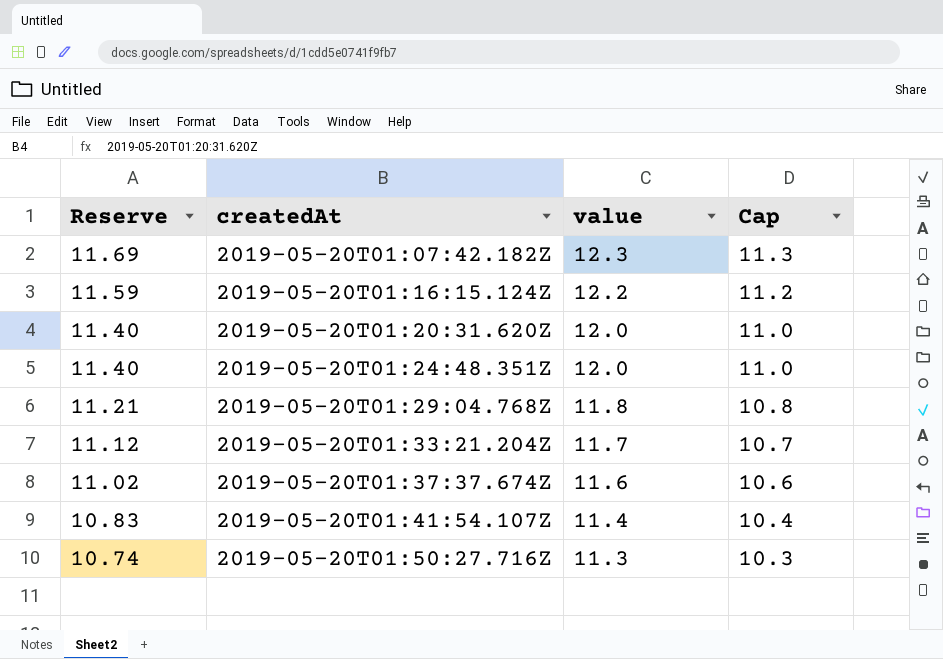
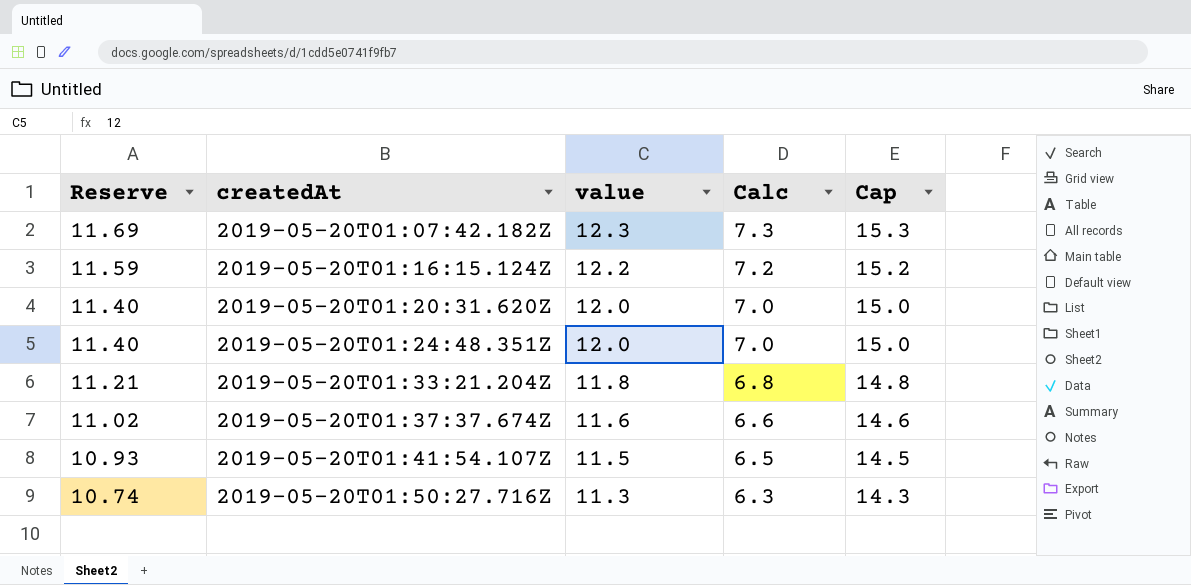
column Calc | formula: none -> [value] - 5
column Cap | formula: [value] - 1 -> [value] + 3
row 2019-05-20T01:29:04.768Z: 11.21 | 11.8 | 10.8 -> none
2019-05-20T01:33:21.204Z | Reserve: 11.12 -> 11.21
2019-05-20T01:33:21.204Z | value: 11.7 -> 11.8
2019-05-20T01:41:54.107Z | Reserve: 10.83 -> 10.93
2019-05-20T01:41:54.107Z | value: 11.4 -> 11.5

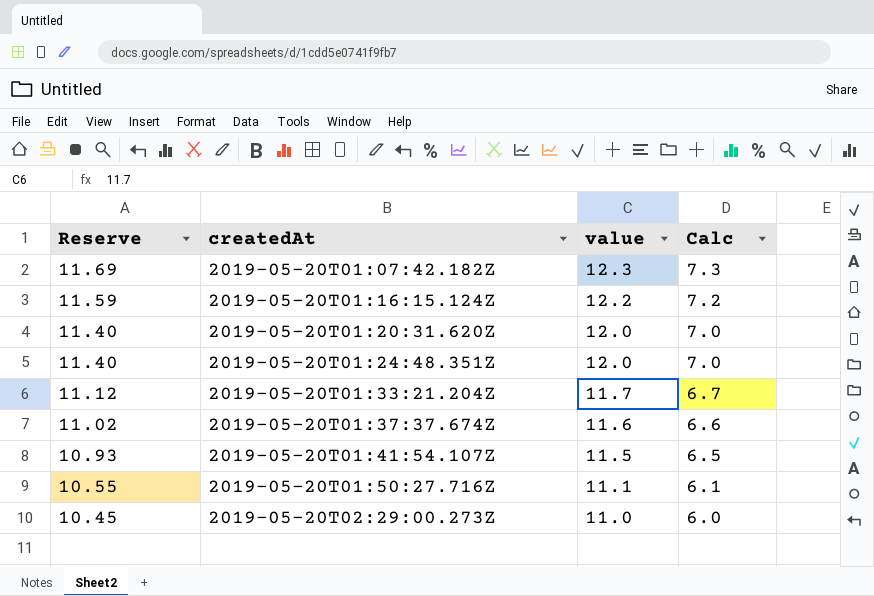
column Cap | formula: [value] + 3 -> none
2019-05-20T01:33:21.204Z | Reserve: 11.21 -> 11.12
2019-05-20T01:33:21.204Z | value: 11.8 -> 11.7
2019-05-20T01:33:21.204Z | Calc: 6.8 -> 6.7
2019-05-20T01:50:27.716Z | Reserve: 10.74 -> 10.55
2019-05-20T01:50:27.716Z | value: 11.3 -> 11.1
2019-05-20T01:50:27.716Z | Calc: 6.3 -> 6.1
row 2019-05-20T02:29:00.273Z: none -> 10.45 | 11.0 | 6.0

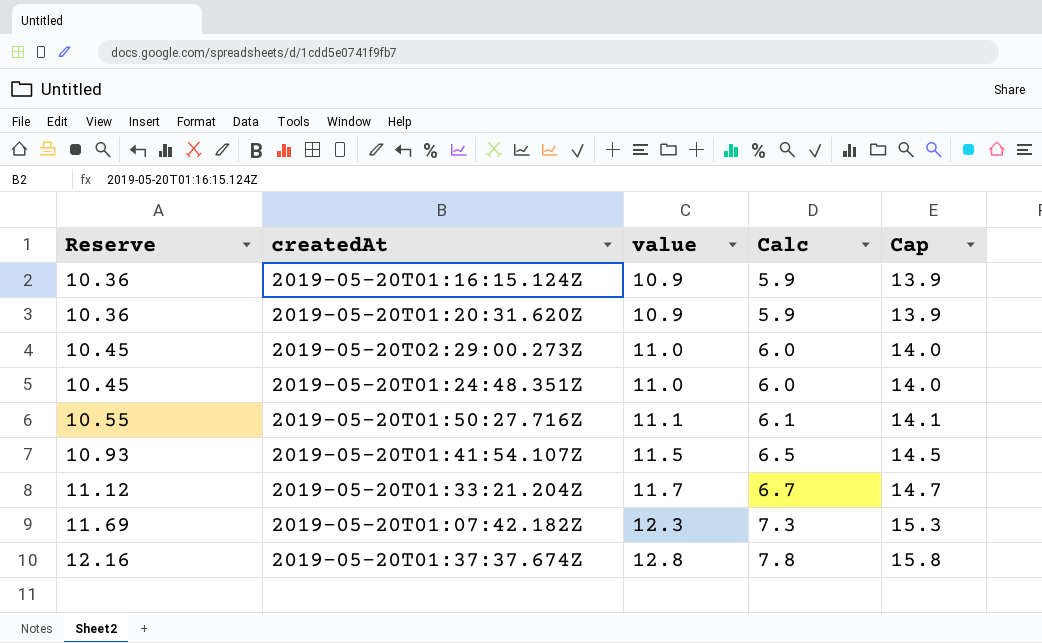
row order: Reserve descending -> Reserve ascending
column Cap | formula: none -> [value] + 3
2019-05-20T01:16:15.124Z | Reserve: 11.59 -> 10.36
2019-05-20T01:16:15.124Z | value: 12.2 -> 10.9
2019-05-20T01:16:15.124Z | Calc: 7.2 -> 5.9
2019-05-20T01:20:31.620Z | Reserve: 11.40 -> 10.36
2019-05-20T01:20:31.620Z | value: 12.0 -> 10.9
2019-05-20T01:20:31.620Z | Calc: 7.0 -> 5.9
2019-05-20T01:24:48.351Z | Reserve: 11.40 -> 10.45
2019-05-20T01:24:48.351Z | value: 12.0 -> 11.0
2019-05-20T01:24:48.351Z | Calc: 7.0 -> 6.0
2019-05-20T01:37:37.674Z | Reserve: 11.02 -> 12.16
2019-05-20T01:37:37.674Z | value: 11.6 -> 12.8
2019-05-20T01:37:37.674Z | Calc: 6.6 -> 7.8

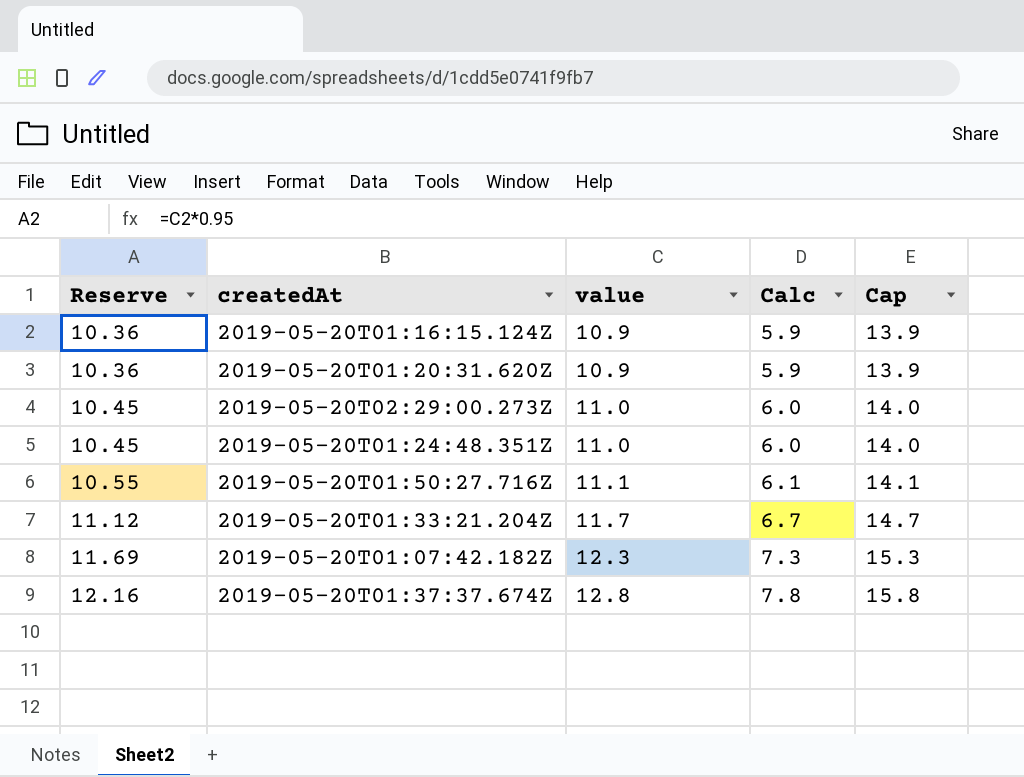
row 2019-05-20T01:41:54.107Z: 10.93 | 11.5 | 6.5 | 14.5 -> none

